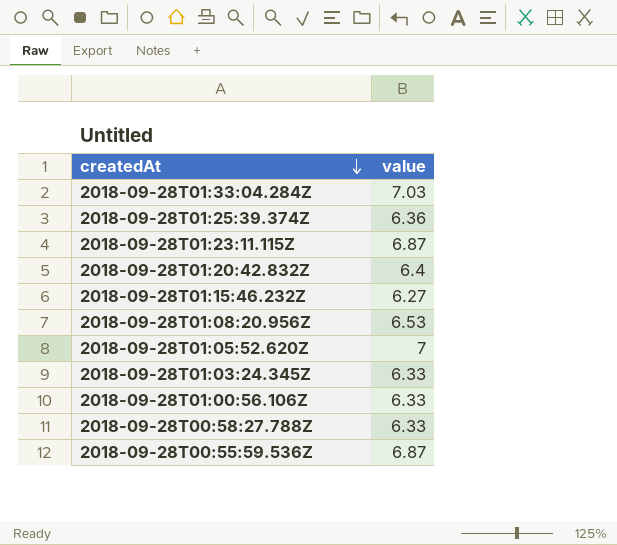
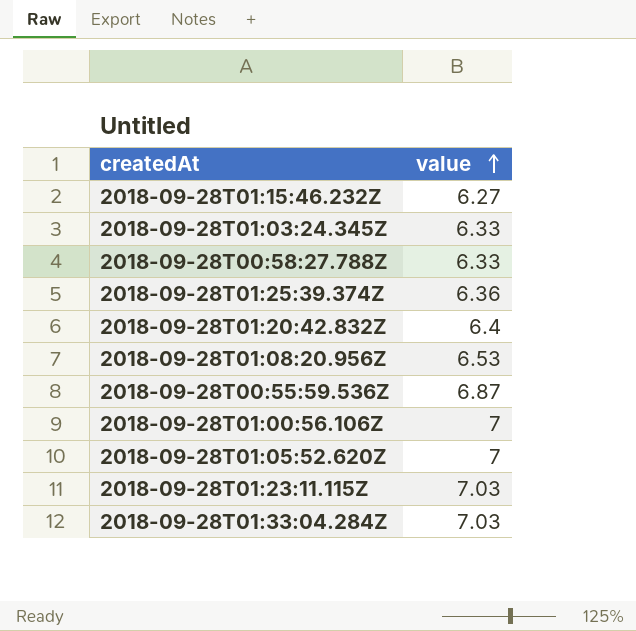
row order: createdAt descending -> value ascending
2018-09-28T01:00:56.106Z | value: 6.33 -> 7
2018-09-28T01:23:11.115Z | value: 6.87 -> 7.03

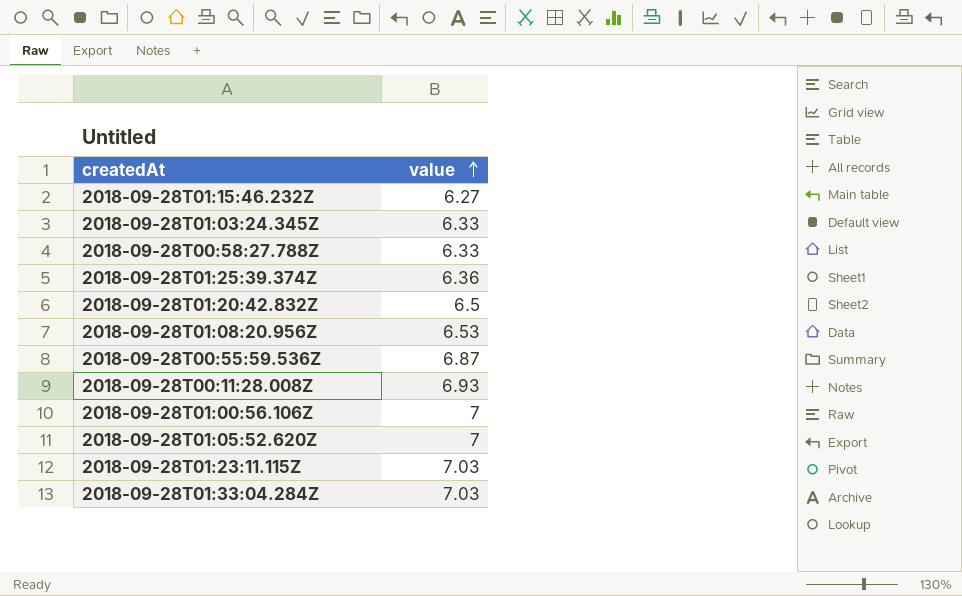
2018-09-28T01:20:42.832Z | value: 6.4 -> 6.5
row 2018-09-28T00:11:28.008Z: none -> 6.93

